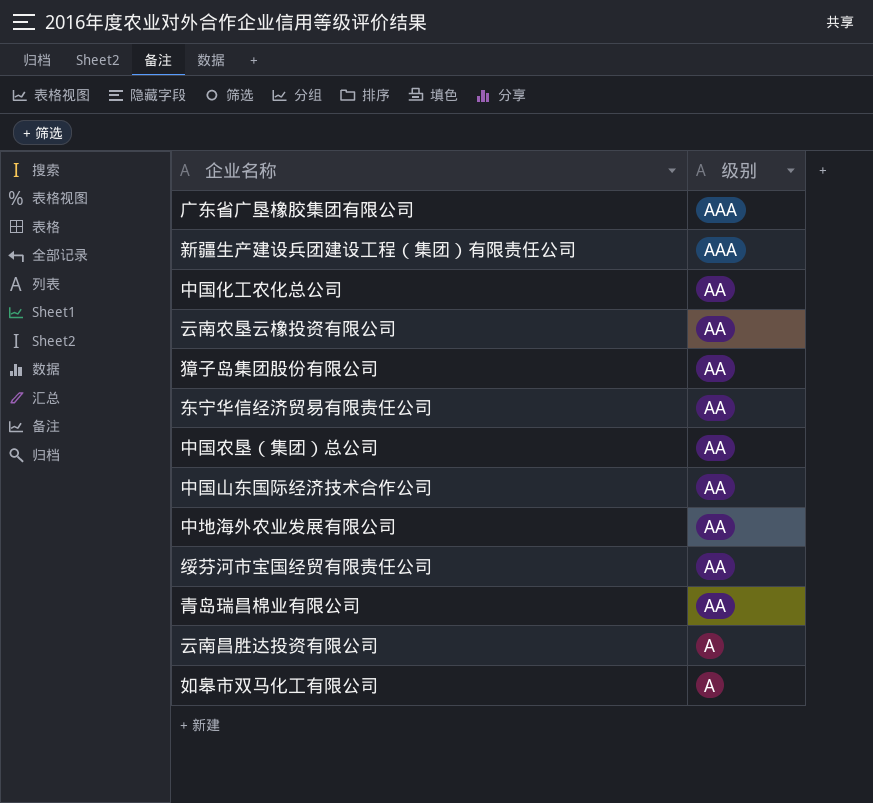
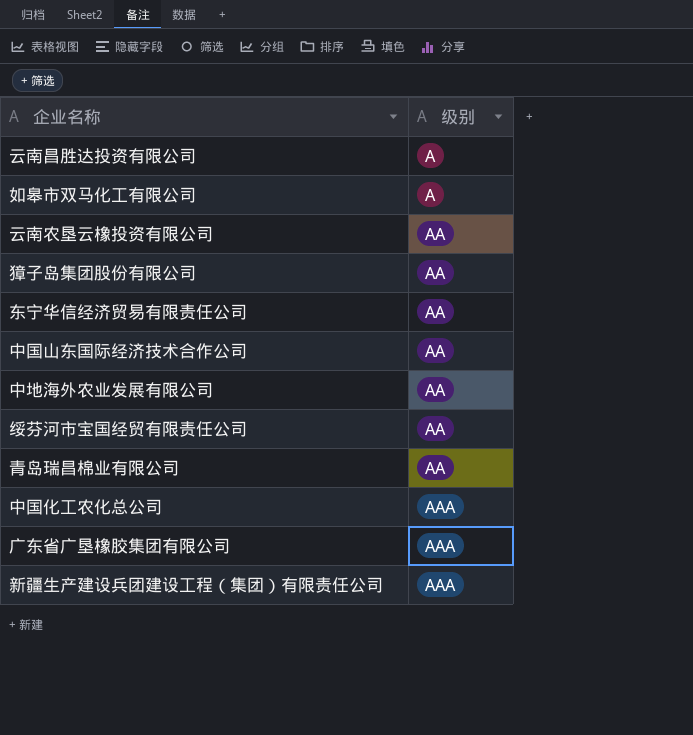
row order: 级别 descending -> 级别 ascending
row 中国农垦（集团）总公司: AA -> none
中国化工农化总公司 | 级别: AA -> AAA

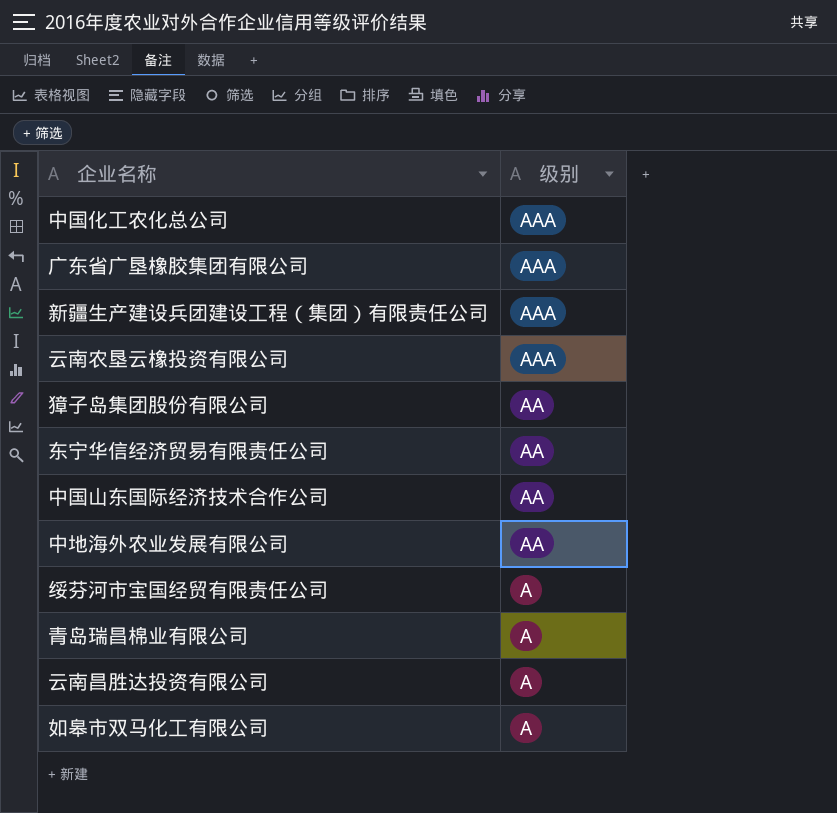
row order: 级别 ascending -> 级别 descending
云南农垦云橡投资有限公司 | 级别: AA -> AAA
绥芬河市宝国经贸有限责任公司 | 级别: AA -> A
青岛瑞昌棉业有限公司 | 级别: AA -> A

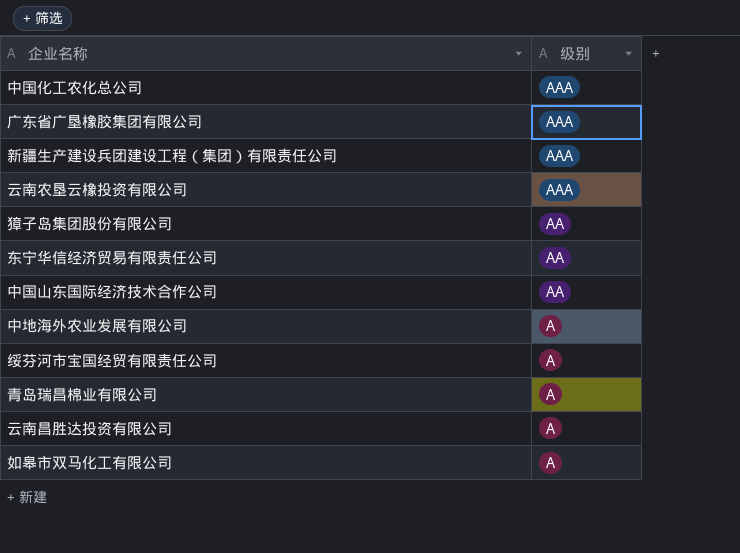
中地海外农业发展有限公司 | 级别: AA -> A

